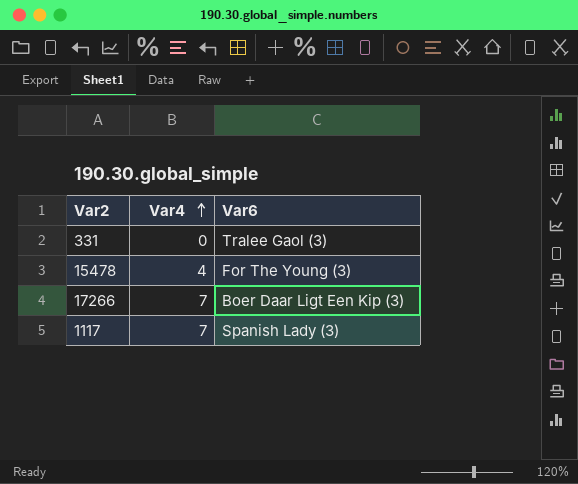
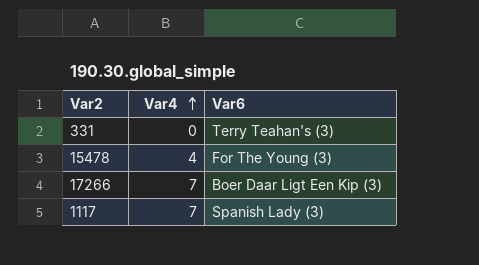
331 | Var6: Tralee Gaol (3) -> Terry Teahan's (3)

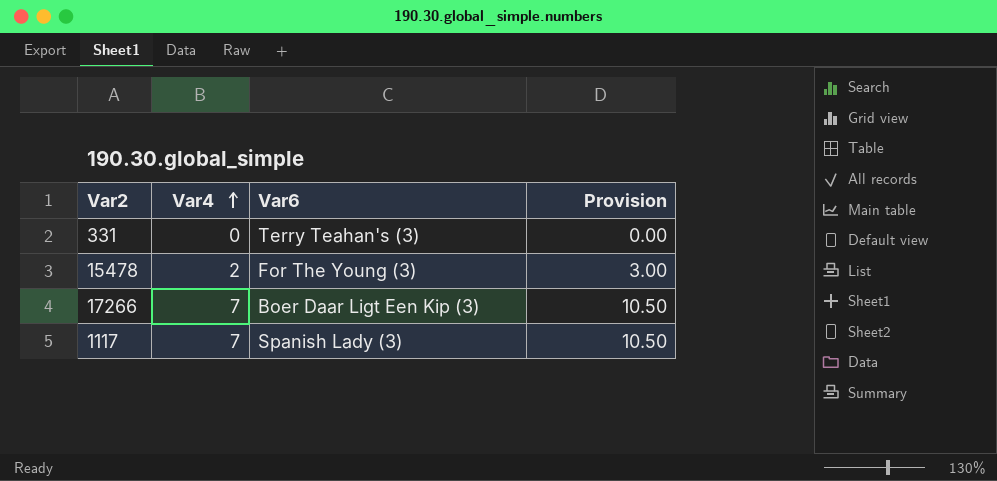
column Provision | formula: none -> [Var4] * 1.5
15478 | Var4: 4 -> 2

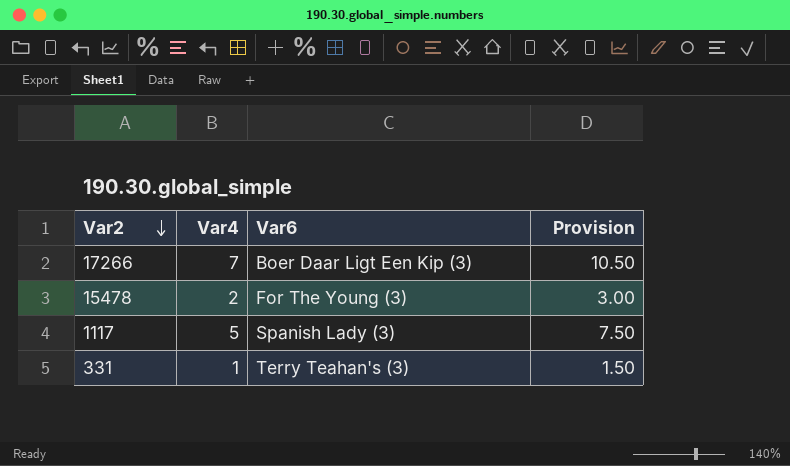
row order: Var4 ascending -> Var2 descending
1117 | Var4: 7 -> 5
1117 | Provision: 10.50 -> 7.50
331 | Var4: 0 -> 1
331 | Provision: 0.00 -> 1.50

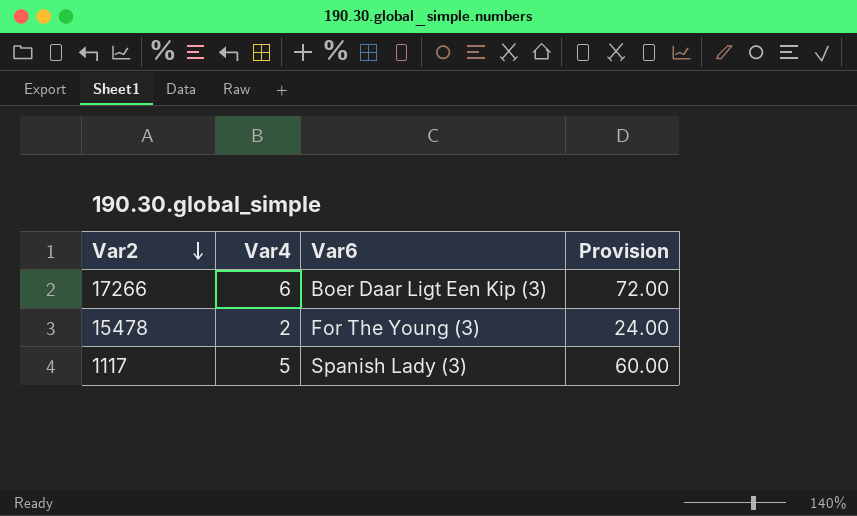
column Provision | formula: [Var4] * 1.5 -> [Var4] * 12
row 331: 1 | Terry Teahan's (3) | 1.50 -> none
17266 | Var4: 7 -> 6

